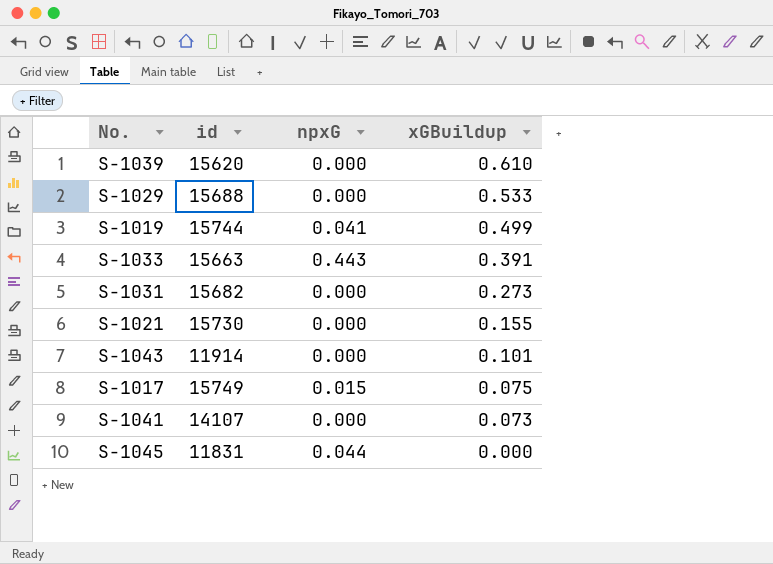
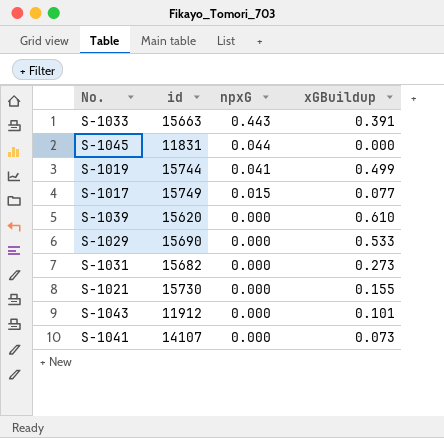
row order: xGBuildup descending -> npxG descending
S-1017 | xGBuildup: 0.075 -> 0.077
S-1029 | id: 15688 -> 15690
S-1043 | id: 11914 -> 11912

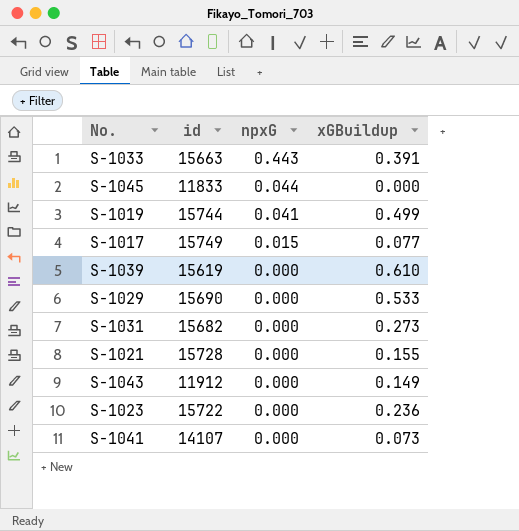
S-1045 | id: 11831 -> 11833
S-1039 | id: 15620 -> 15619
S-1021 | id: 15730 -> 15728
S-1043 | xGBuildup: 0.101 -> 0.149
row S-1023: none -> 15722 | 0.000 | 0.236

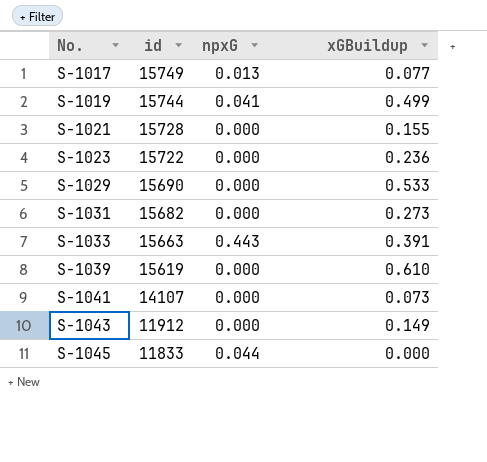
row order: npxG descending -> No. ascending
S-1017 | npxG: 0.015 -> 0.013

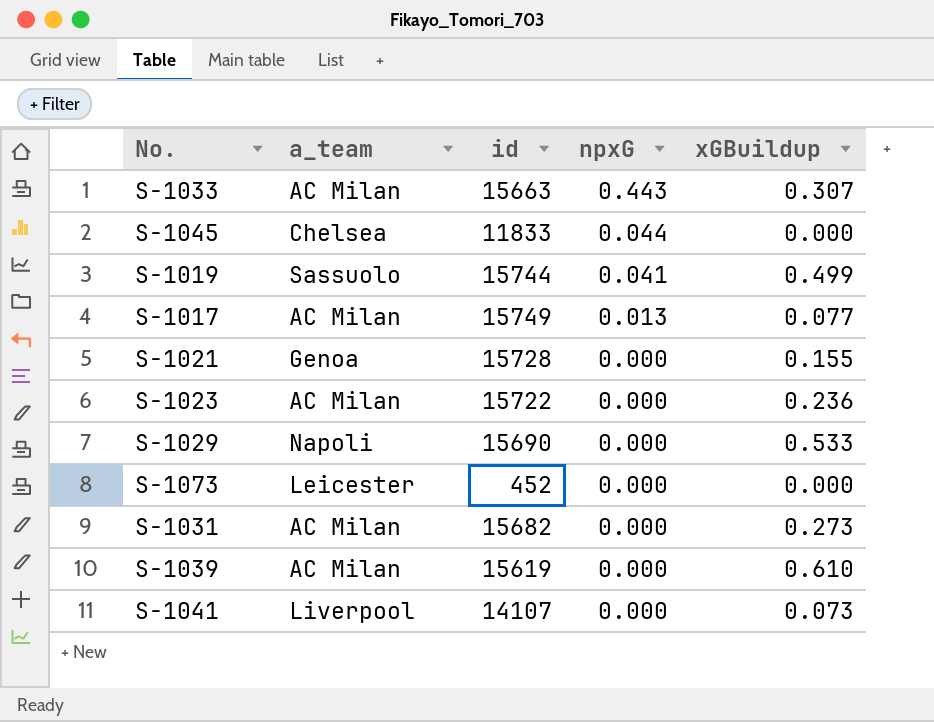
row order: No. ascending -> npxG descending
column a_team | position: none -> 2
row S-1043: 11912 | 0.000 | 0.149 -> none
S-1033 | xGBuildup: 0.391 -> 0.307
row S-1073: none -> Leicester | 452 | 0.000 | 0.000

